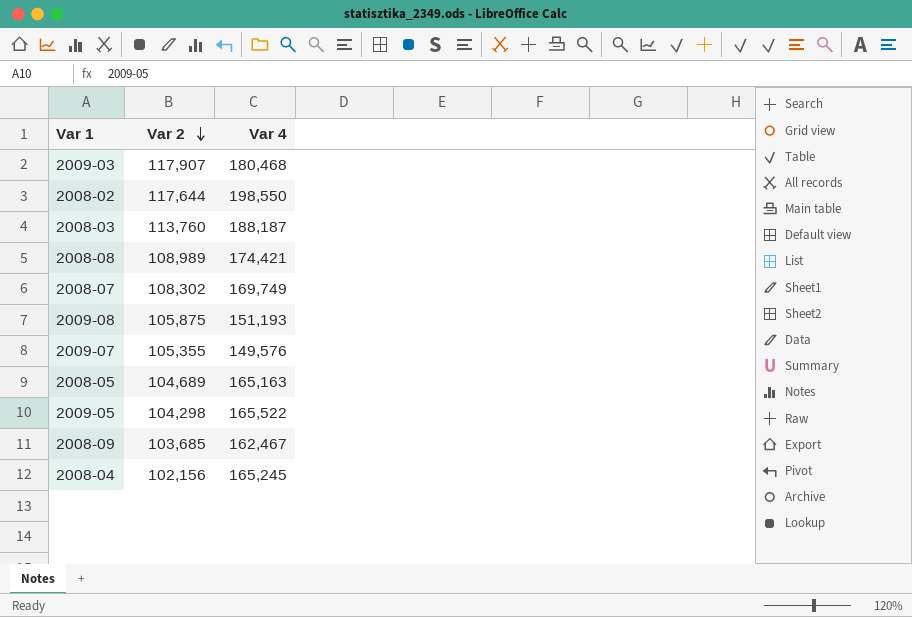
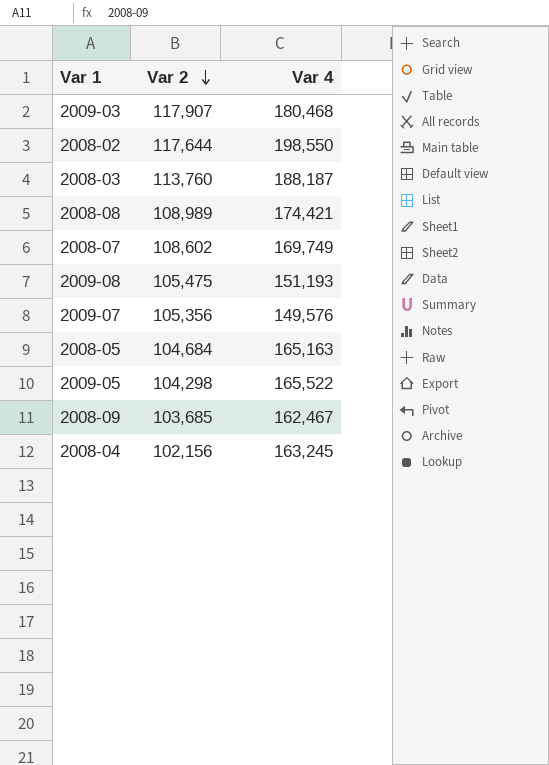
2008-07 | Var 2: 108,302 -> 108,602
2009-08 | Var 2: 105,875 -> 105,475
2009-07 | Var 2: 105,355 -> 105,356
2008-05 | Var 2: 104,689 -> 104,684
2008-04 | Var 4: 165,245 -> 163,245

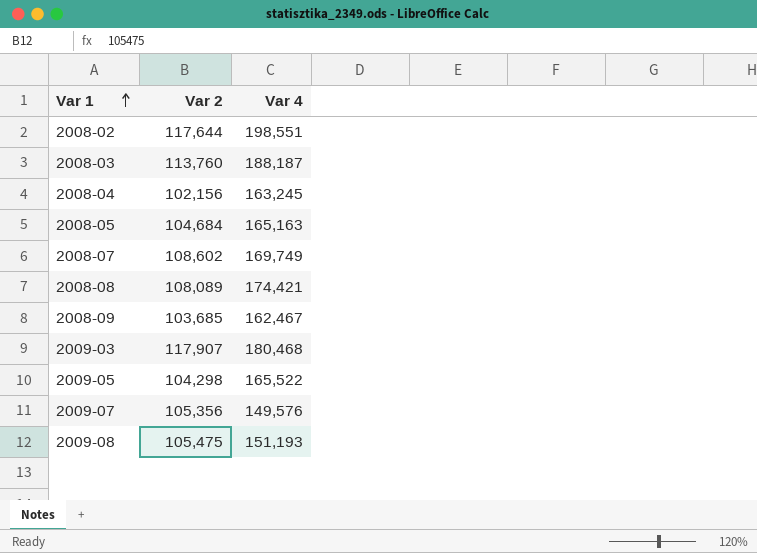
row order: Var 2 descending -> Var 1 ascending
2008-02 | Var 4: 198,550 -> 198,551
2008-08 | Var 2: 108,989 -> 108,089

